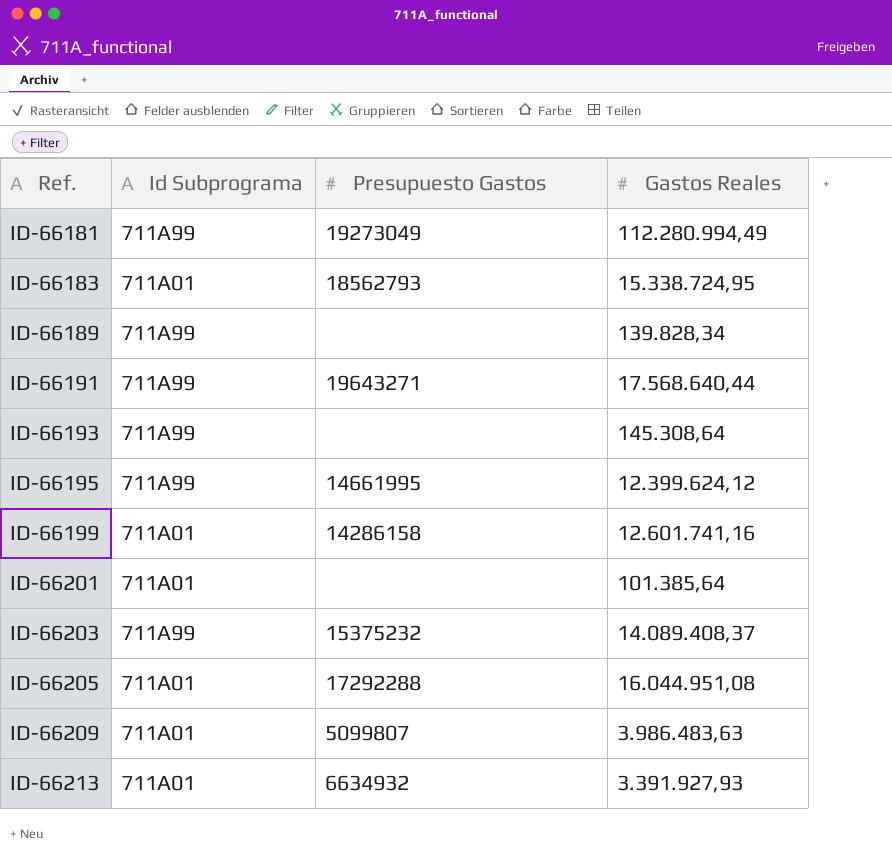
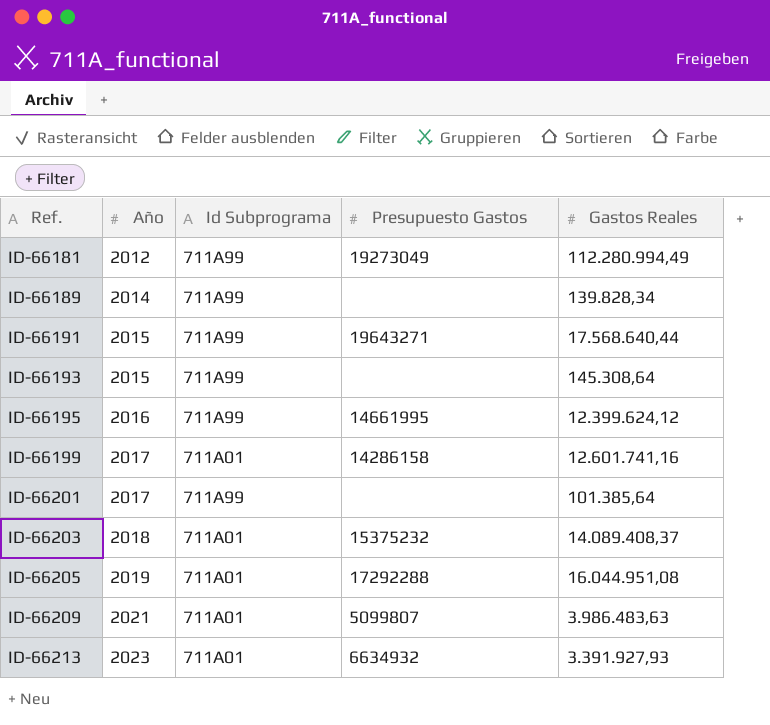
column Año | position: none -> 2
row ID-66183: 711A01 | 18562793 | 15.338.724,95 -> none
ID-66201 | Id Subprograma: 711A01 -> 711A99
ID-66203 | Id Subprograma: 711A99 -> 711A01

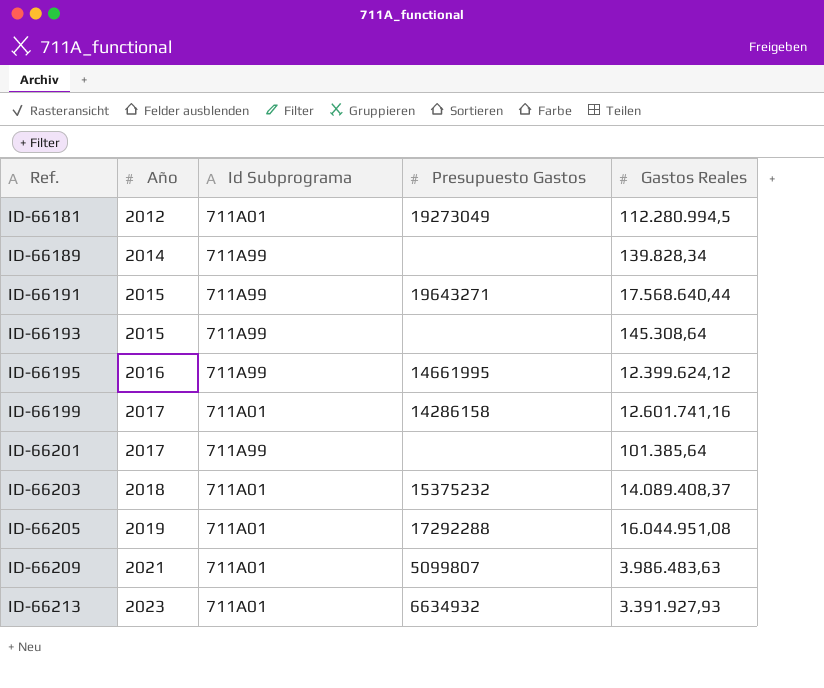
ID-66181 | Id Subprograma: 711A99 -> 711A01
ID-66181 | Gastos Reales: 112.280.994,49 -> 112.280.994,5

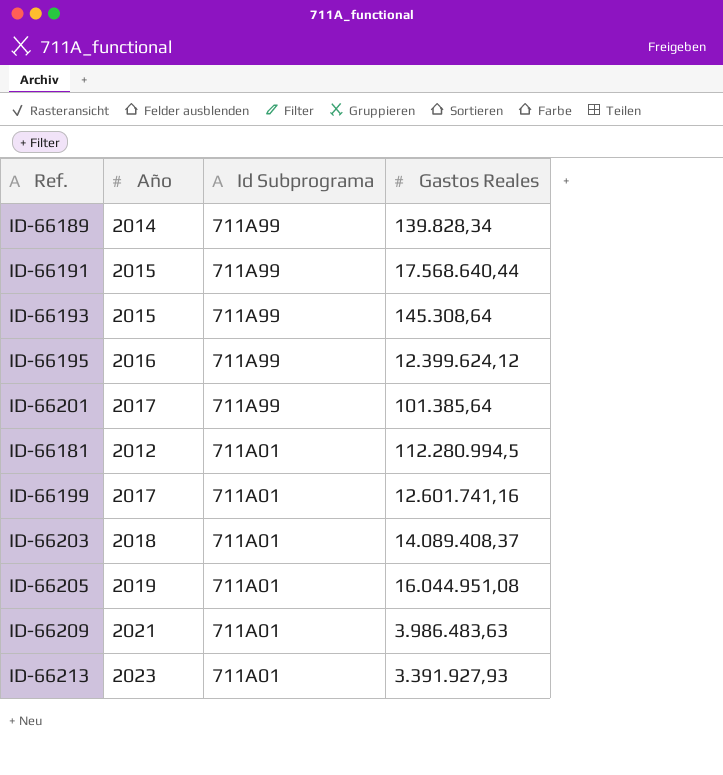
row order: Ref. ascending -> Id Subprograma descending
column Presupuesto Gastos | position: 4 -> none

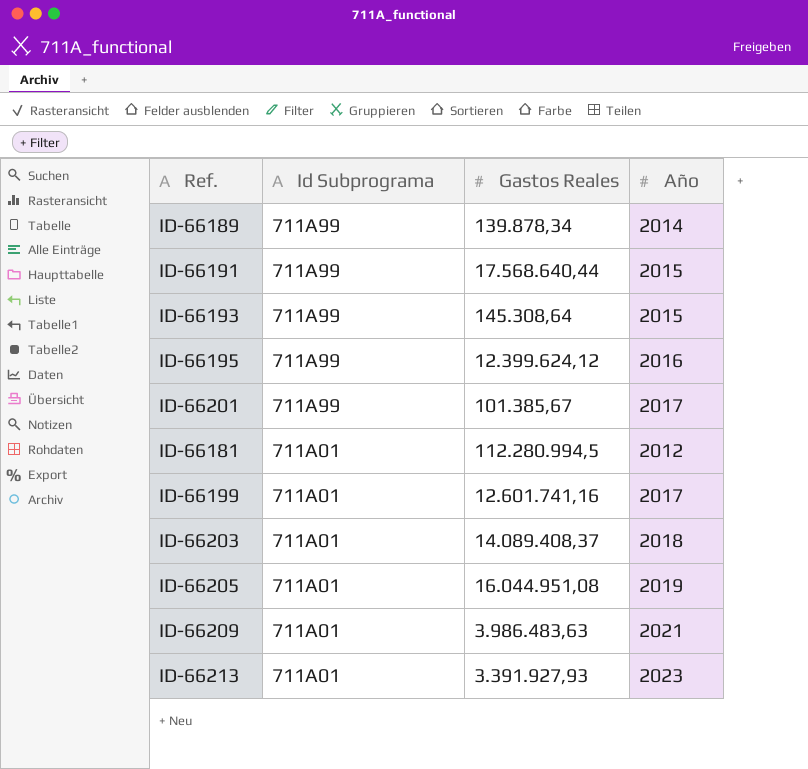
column Año | position: 2 -> 4
ID-66189 | Gastos Reales: 139.828,34 -> 139.878,34
ID-66201 | Gastos Reales: 101.385,64 -> 101.385,67

